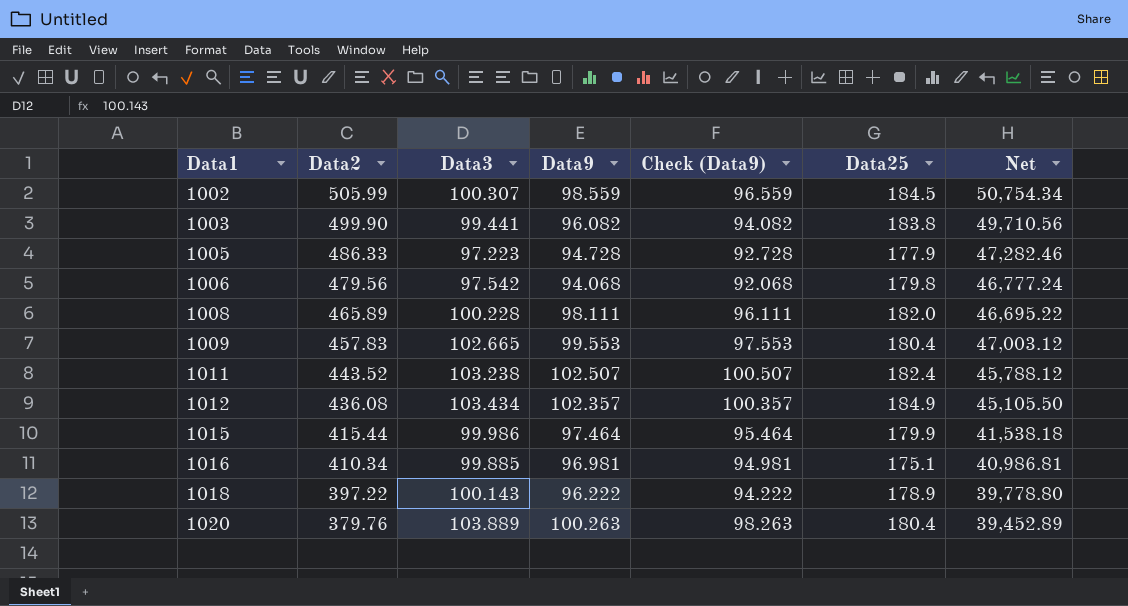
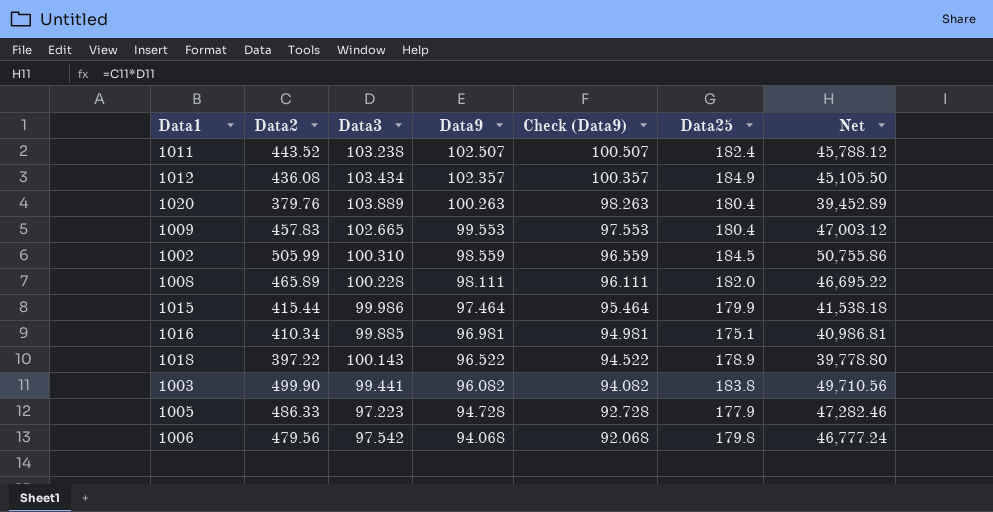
row order: Data1 ascending -> Data9 descending
1002 | Data3: 100.307 -> 100.310
1002 | Net: 50,754.34 -> 50,755.86
1018 | Data9: 96.222 -> 96.522
1018 | Check (Data9): 94.222 -> 94.522

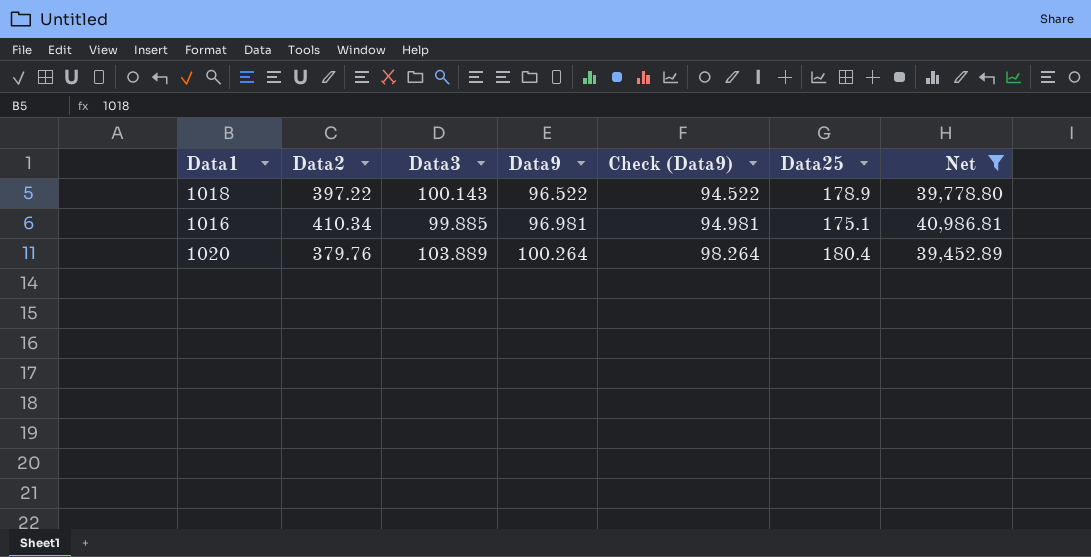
filter: none -> Net <= 40,986.81
row order: Data9 descending -> Data9 ascending
1020 | Data9: 100.263 -> 100.264
1020 | Check (Data9): 98.263 -> 98.264

